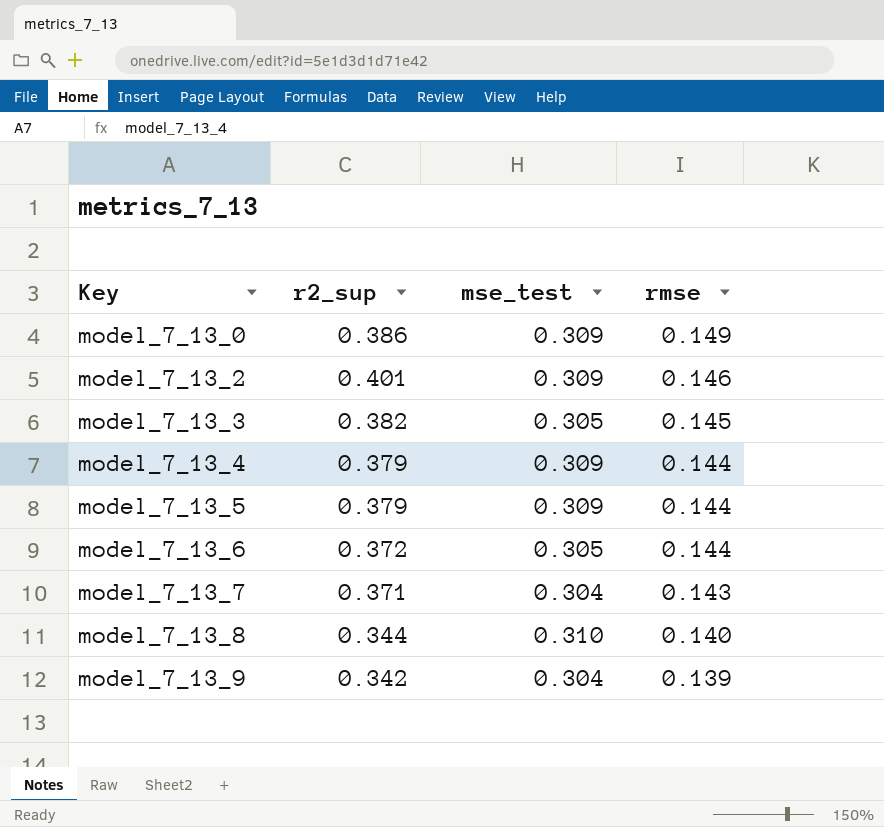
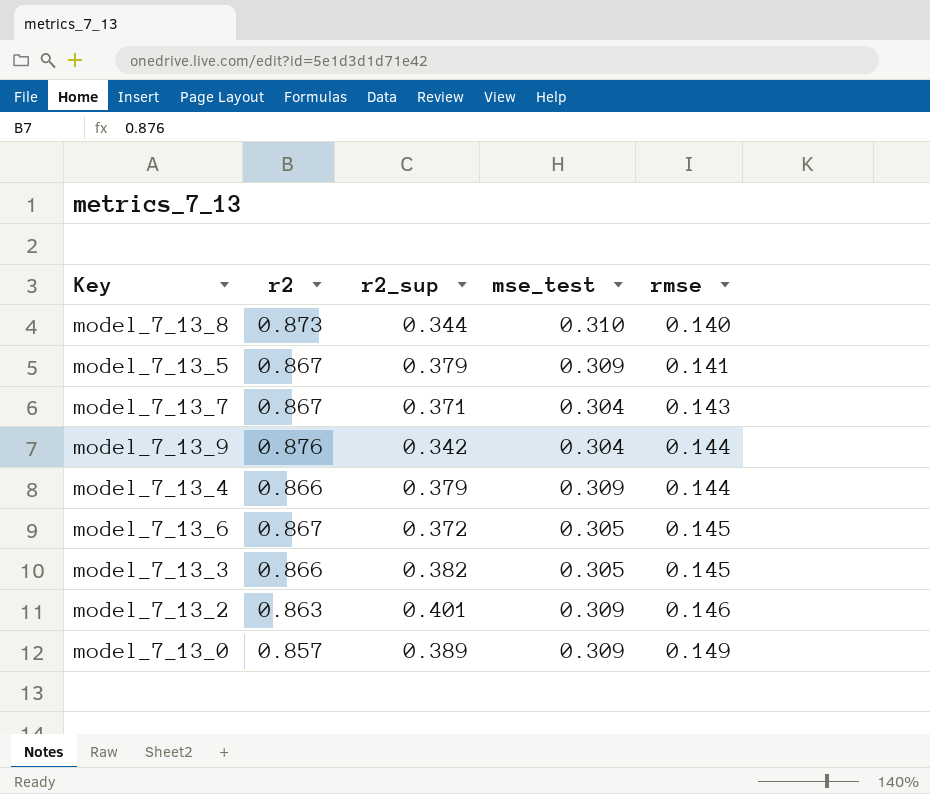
row order: Key ascending -> rmse ascending
column r2 | position: none -> 2
model_7_13_5 | rmse: 0.144 -> 0.141
model_7_13_9 | rmse: 0.139 -> 0.144
model_7_13_6 | rmse: 0.144 -> 0.145
model_7_13_0 | r2_sup: 0.386 -> 0.389

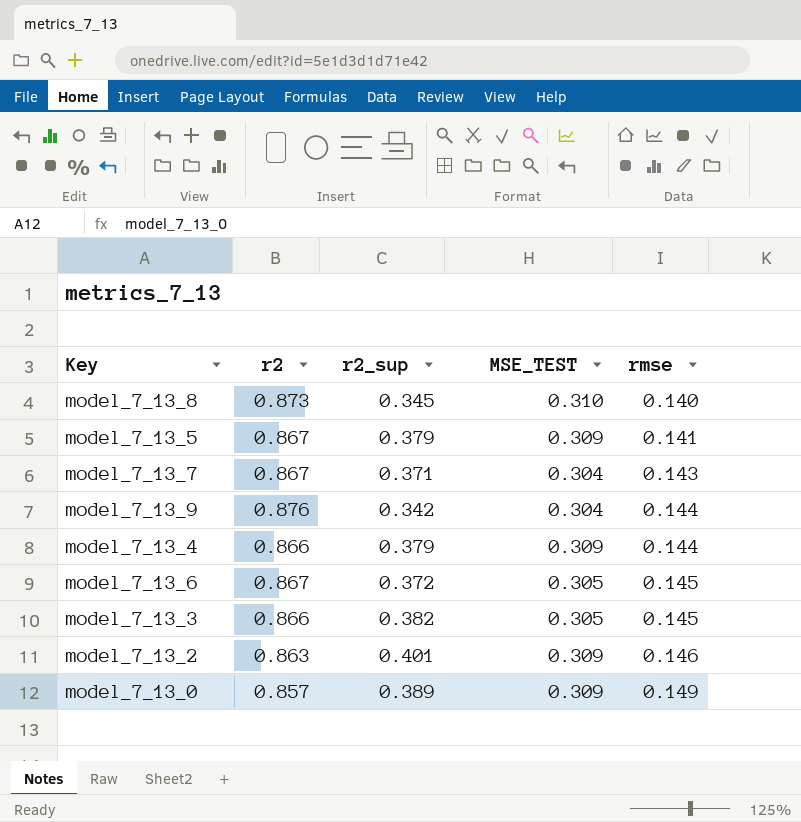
column name: mse_test -> MSE_TEST
model_7_13_8 | r2_sup: 0.344 -> 0.345

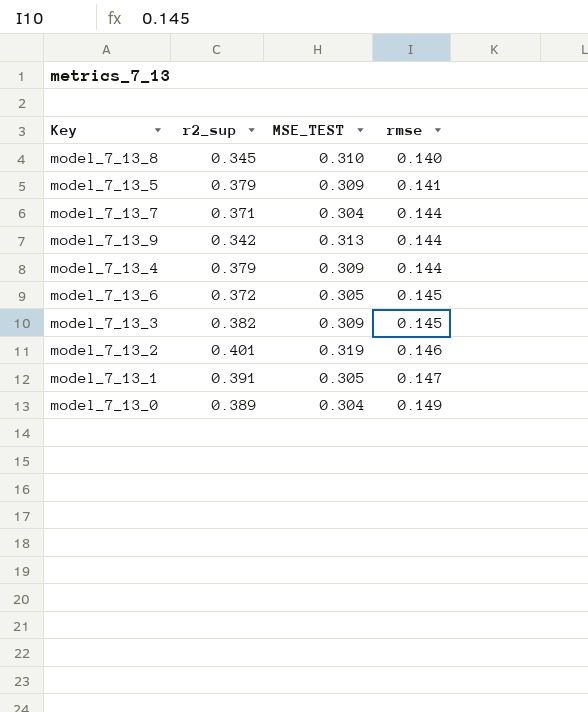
column r2 | position: 2 -> none
model_7_13_7 | rmse: 0.143 -> 0.144
model_7_13_9 | MSE_TEST: 0.304 -> 0.313
model_7_13_3 | MSE_TEST: 0.305 -> 0.309
model_7_13_2 | MSE_TEST: 0.309 -> 0.319
row model_7_13_1: none -> 0.391 | 0.305 | 0.147
model_7_13_0 | MSE_TEST: 0.309 -> 0.304

